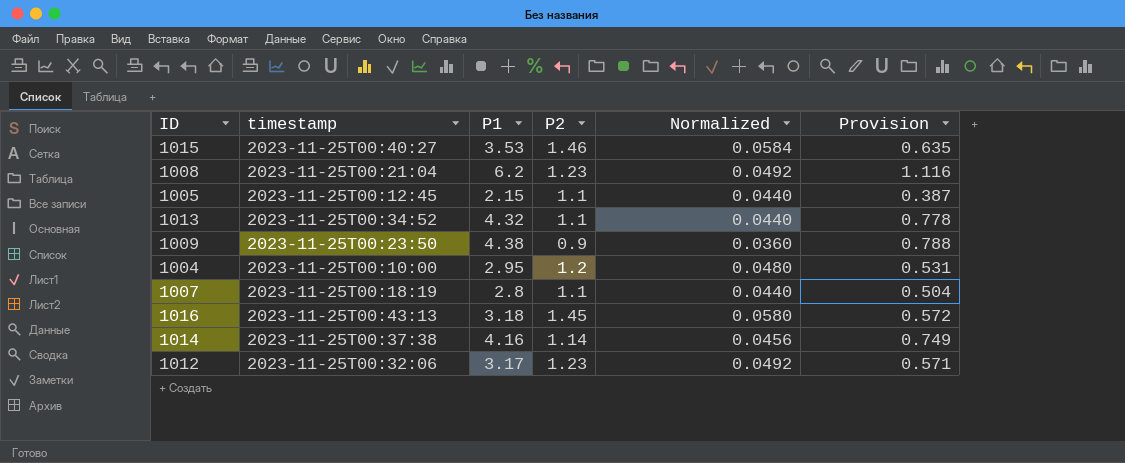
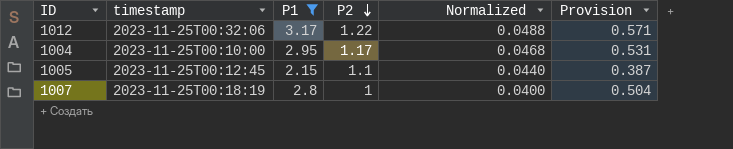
filter: none -> P1 <= 3.17
row order: none -> P2 descending
1012 | P2: 1.23 -> 1.22
1012 | Normalized: 0.0492 -> 0.0488
1004 | P2: 1.2 -> 1.17
1004 | Normalized: 0.0480 -> 0.0468
1007 | P2: 1.1 -> 1
1007 | Normalized: 0.0440 -> 0.0400

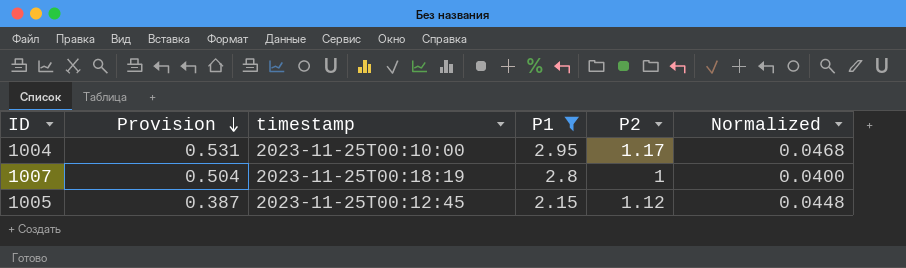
row order: P2 descending -> Provision descending
column Provision | position: 6 -> 2
row 1012: 2023-11-25T00:32:06 | 3.17 | 1.22 | 0.0488 | 0.571 -> none
1005 | P2: 1.1 -> 1.12
1005 | Normalized: 0.0440 -> 0.0448

